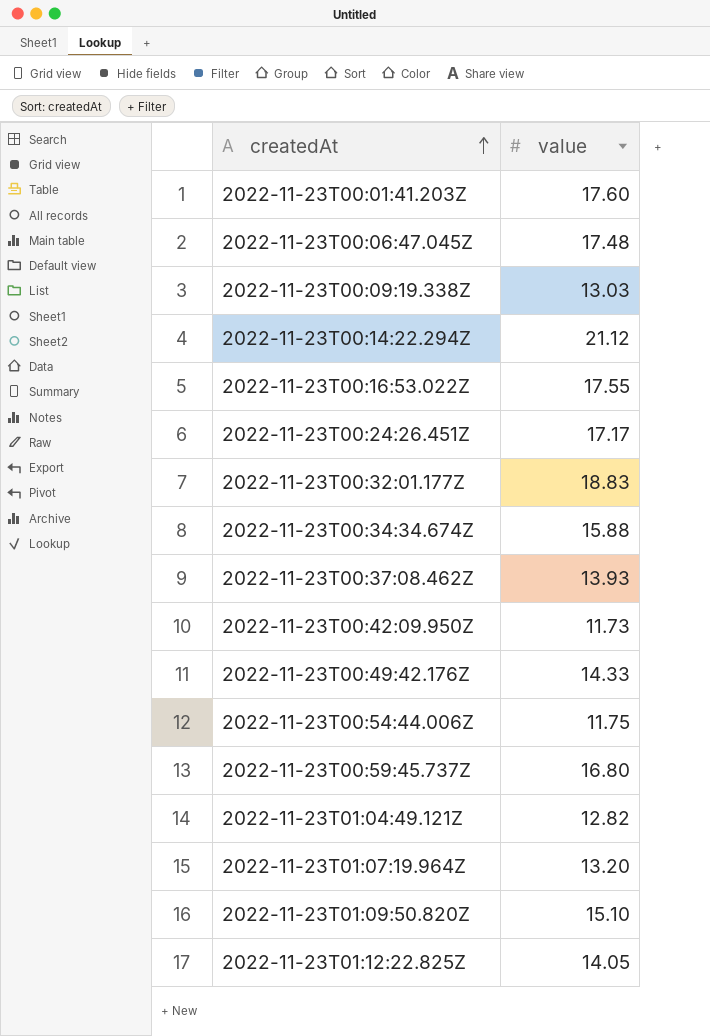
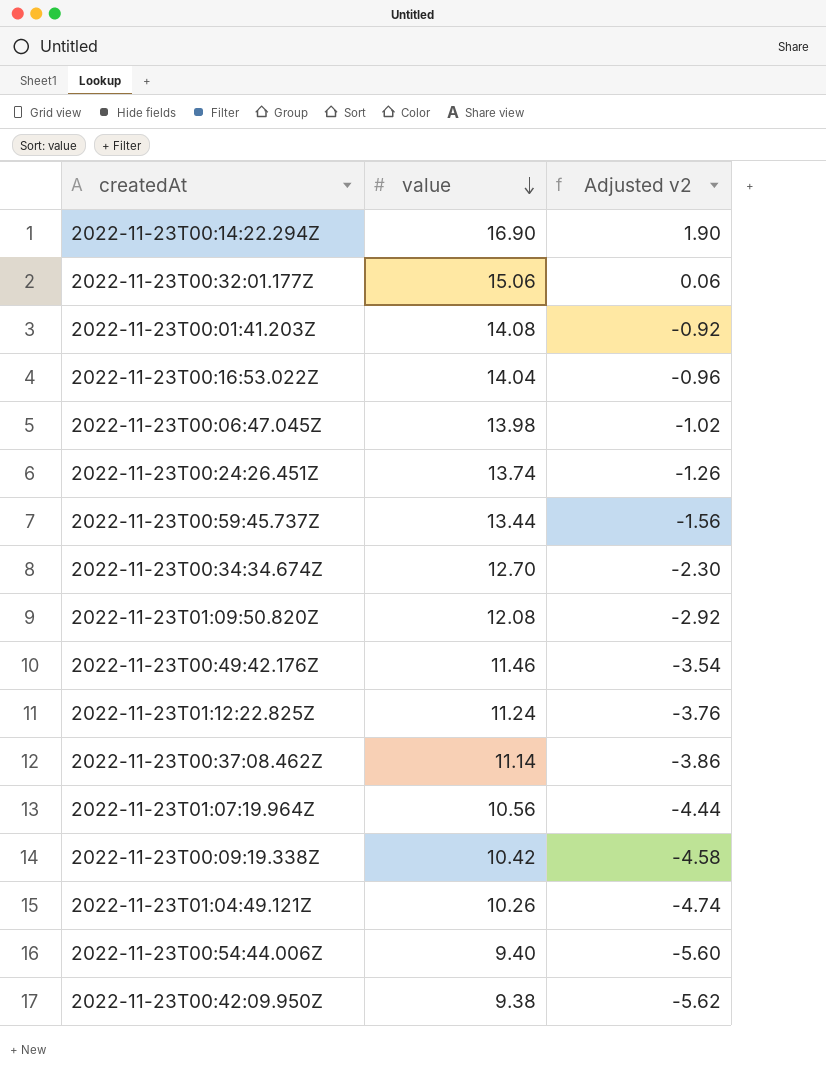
row order: createdAt ascending -> value descending
column Adjusted v2 | formula: none -> [value] - 15
2022-11-23T00:14:22.294Z | value: 21.12 -> 16.90
2022-11-23T00:32:01.177Z | value: 18.83 -> 15.06
2022-11-23T00:01:41.203Z | value: 17.60 -> 14.08
2022-11-23T00:16:53.022Z | value: 17.55 -> 14.04
2022-11-23T00:06:47.045Z | value: 17.48 -> 13.98
2022-11-23T00:24:26.451Z | value: 17.17 -> 13.74
2022-11-23T00:59:45.737Z | value: 16.80 -> 13.44
2022-11-23T00:34:34.674Z | value: 15.88 -> 12.70
2022-11-23T01:09:50.820Z | value: 15.10 -> 12.08
2022-11-23T00:49:42.176Z | value: 14.33 -> 11.46
2022-11-23T01:12:22.825Z | value: 14.05 -> 11.24
2022-11-23T00:37:08.462Z | value: 13.93 -> 11.14
2022-11-23T01:07:19.964Z | value: 13.20 -> 10.56
2022-11-23T00:09:19.338Z | value: 13.03 -> 10.42
2022-11-23T01:04:49.121Z | value: 12.82 -> 10.26
2022-11-23T00:54:44.006Z | value: 11.75 -> 9.40
2022-11-23T00:42:09.950Z | value: 11.73 -> 9.38

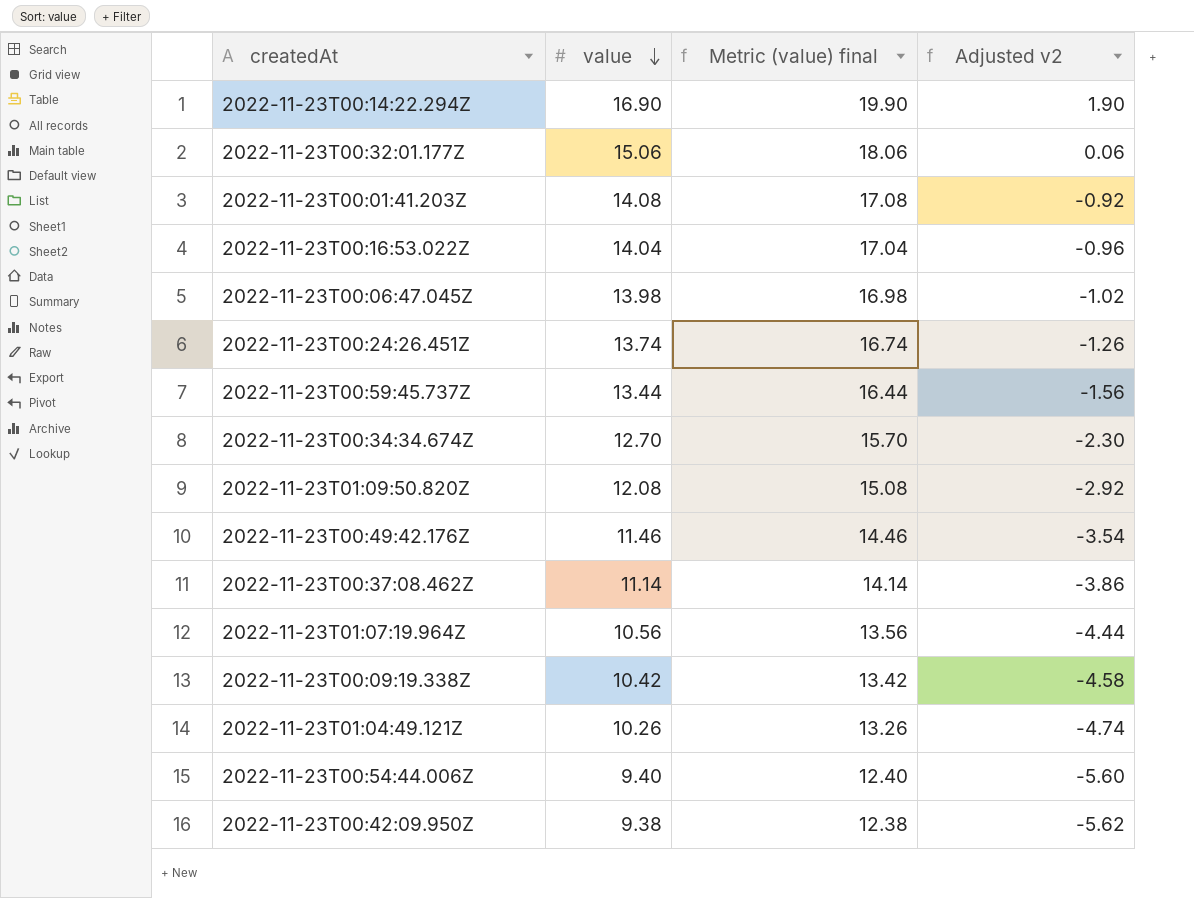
column Metric (value) final | formula: none -> [value] + 3
row 2022-11-23T01:12:22.825Z: 11.24 | -3.76 -> none

